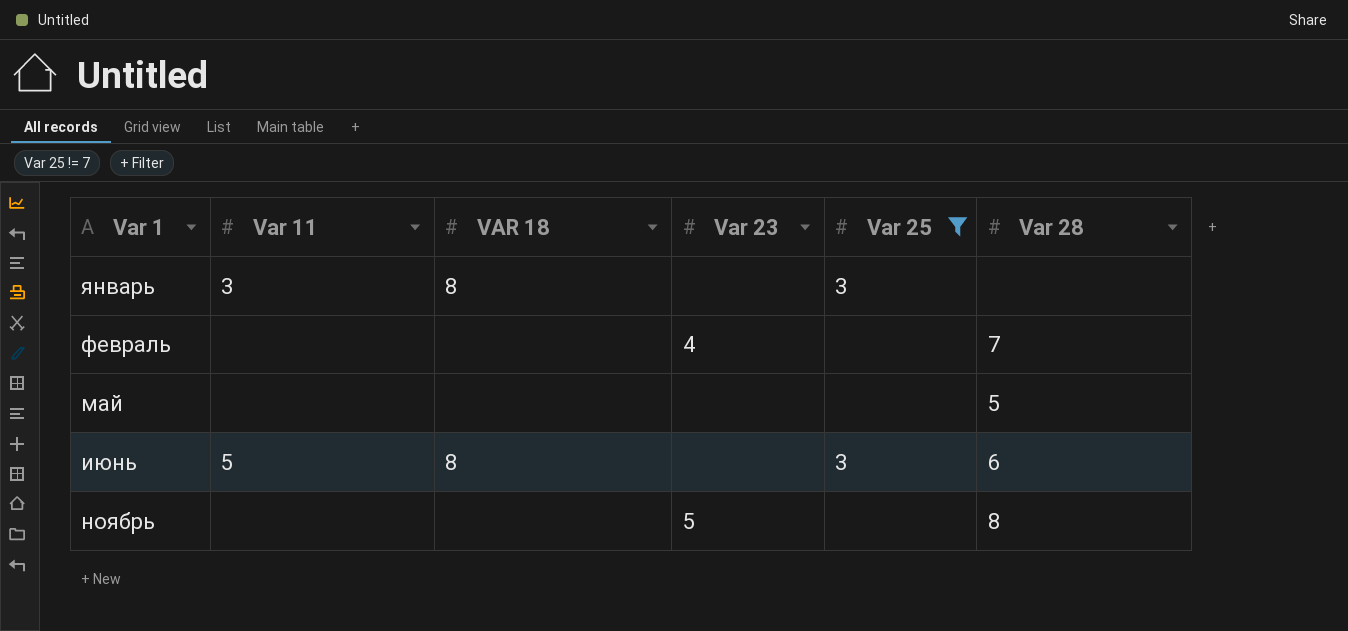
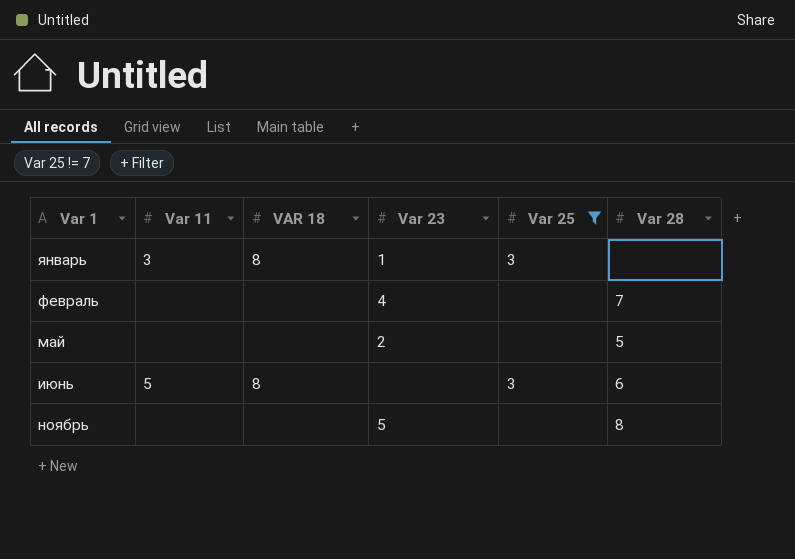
январь | Var 23: none -> 1
май | Var 23: none -> 2

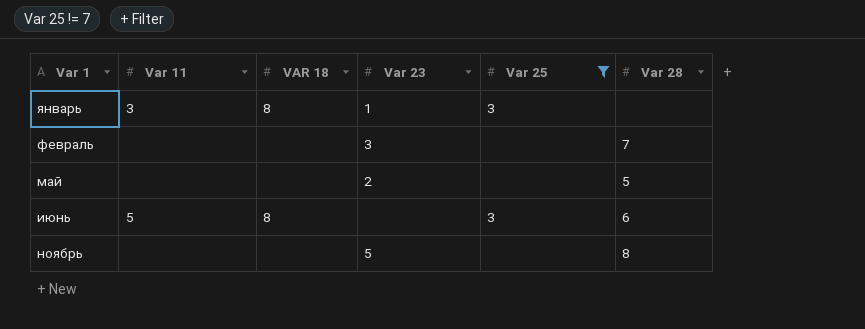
февраль | Var 23: 4 -> 3

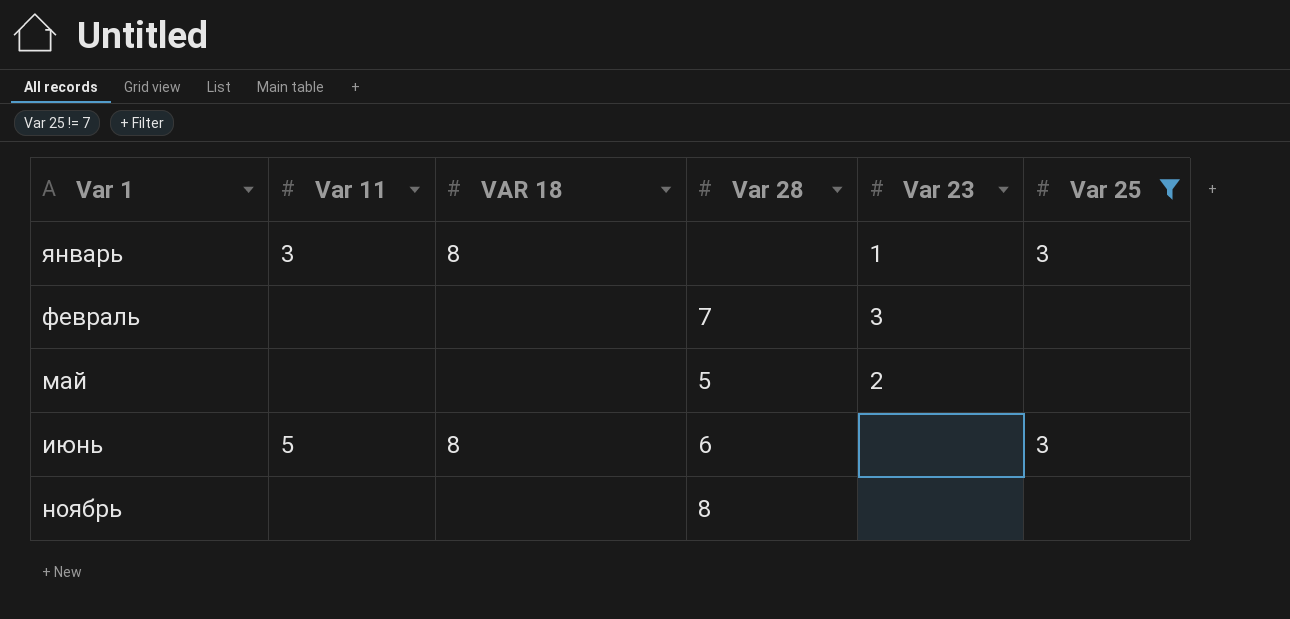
column Var 28 | position: 6 -> 4
ноябрь | Var 23: 5 -> none

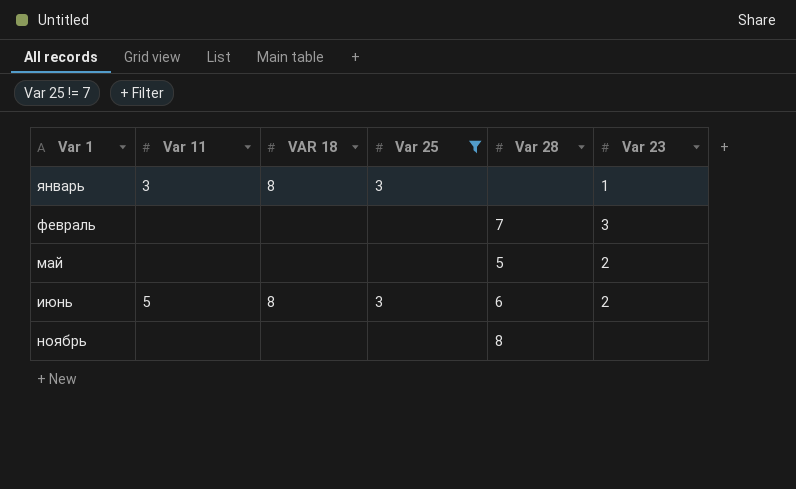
column Var 25 | position: 6 -> 4
июнь | Var 23: none -> 2

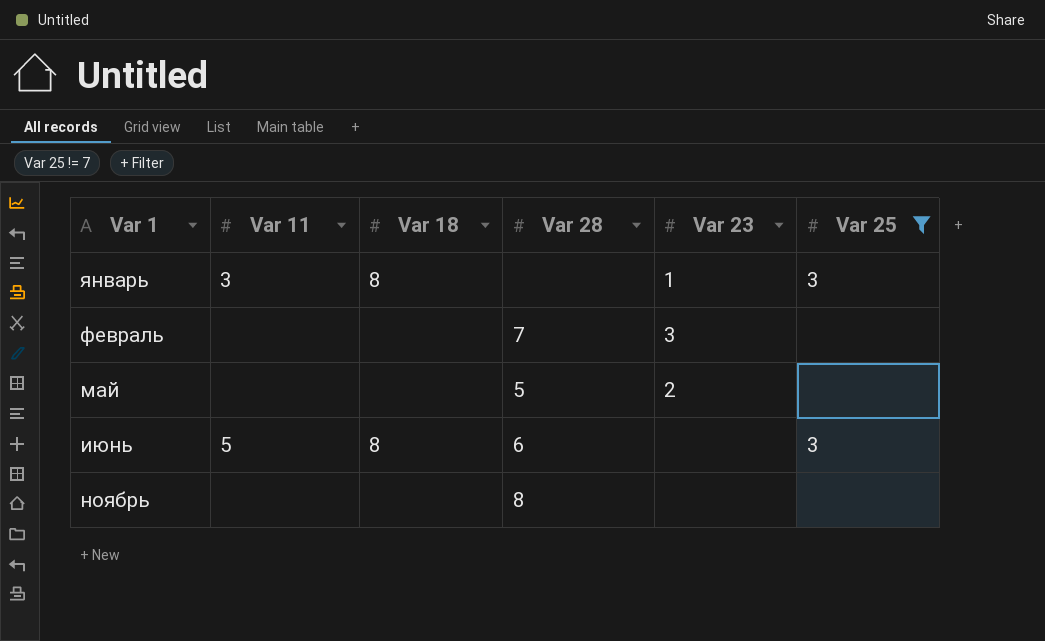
column name: VAR 18 -> Var 18
column Var 25 | position: 4 -> 6
июнь | Var 23: 2 -> none

